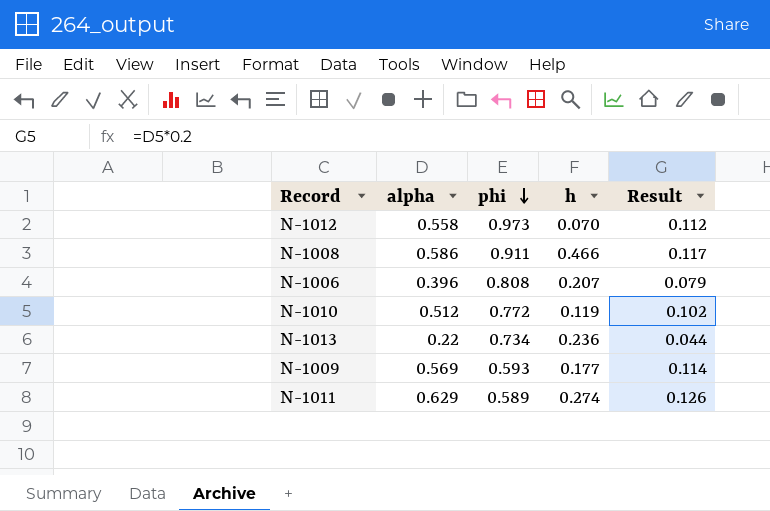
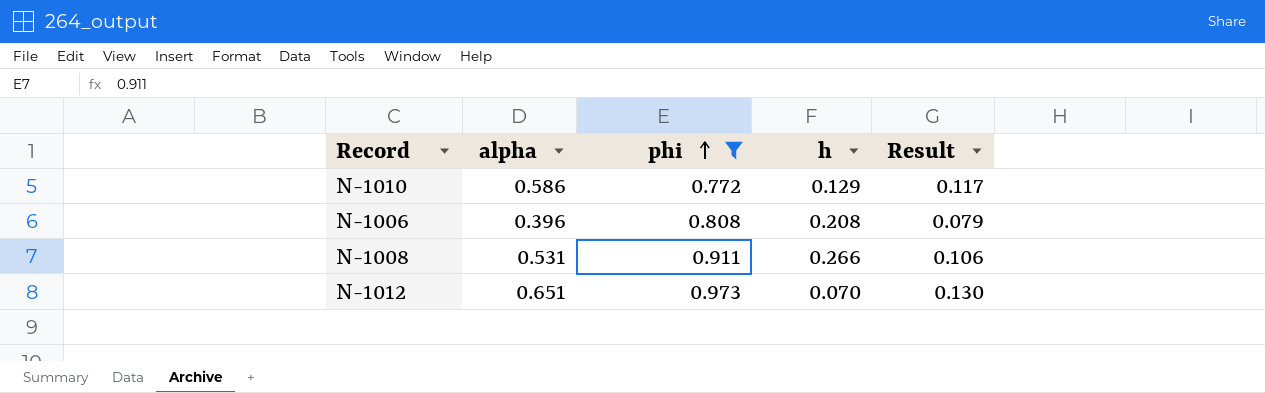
filter: none -> phi >= 0.772
row order: phi descending -> phi ascending
N-1010 | alpha: 0.512 -> 0.586
N-1010 | h: 0.119 -> 0.129
N-1010 | Result: 0.102 -> 0.117
N-1006 | h: 0.207 -> 0.208
N-1008 | alpha: 0.586 -> 0.531
N-1008 | h: 0.466 -> 0.266
N-1008 | Result: 0.117 -> 0.106
N-1012 | alpha: 0.558 -> 0.651
N-1012 | Result: 0.112 -> 0.130

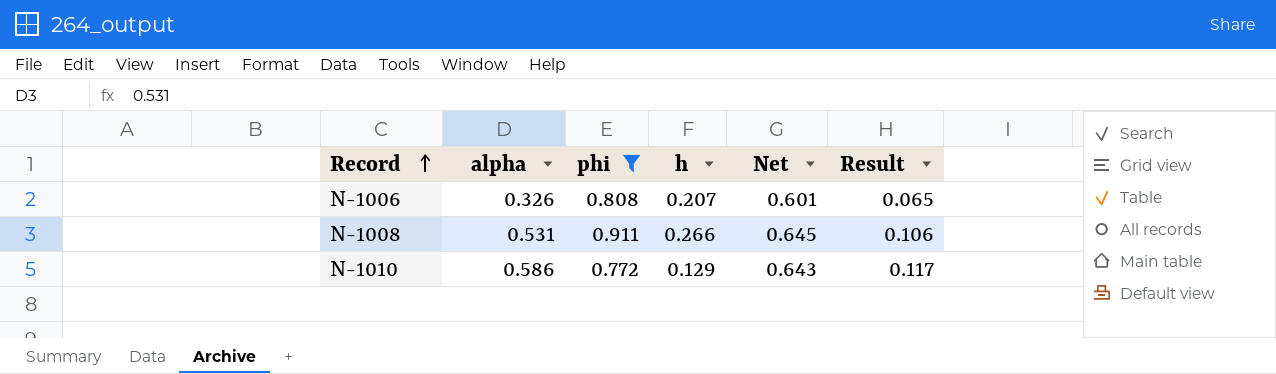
row order: phi ascending -> Record ascending
column Net | formula: none -> [phi] - [h]
row N-1012: 0.651 | 0.973 | 0.070 | 0.130 -> none
N-1006 | alpha: 0.396 -> 0.326
N-1006 | h: 0.208 -> 0.207
N-1006 | Result: 0.079 -> 0.065

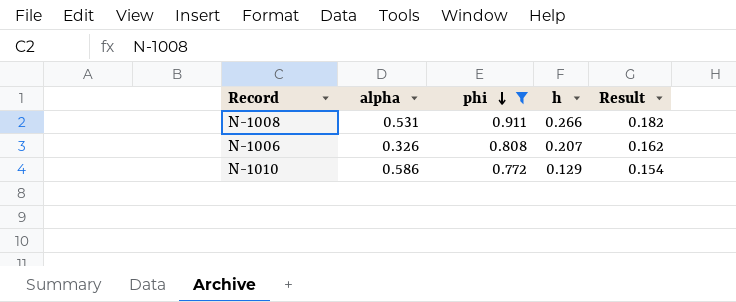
row order: Record ascending -> phi descending
column Net | formula: [phi] - [h] -> none
column Result | formula: [alpha] * 0.2 -> [phi] * 0.2

